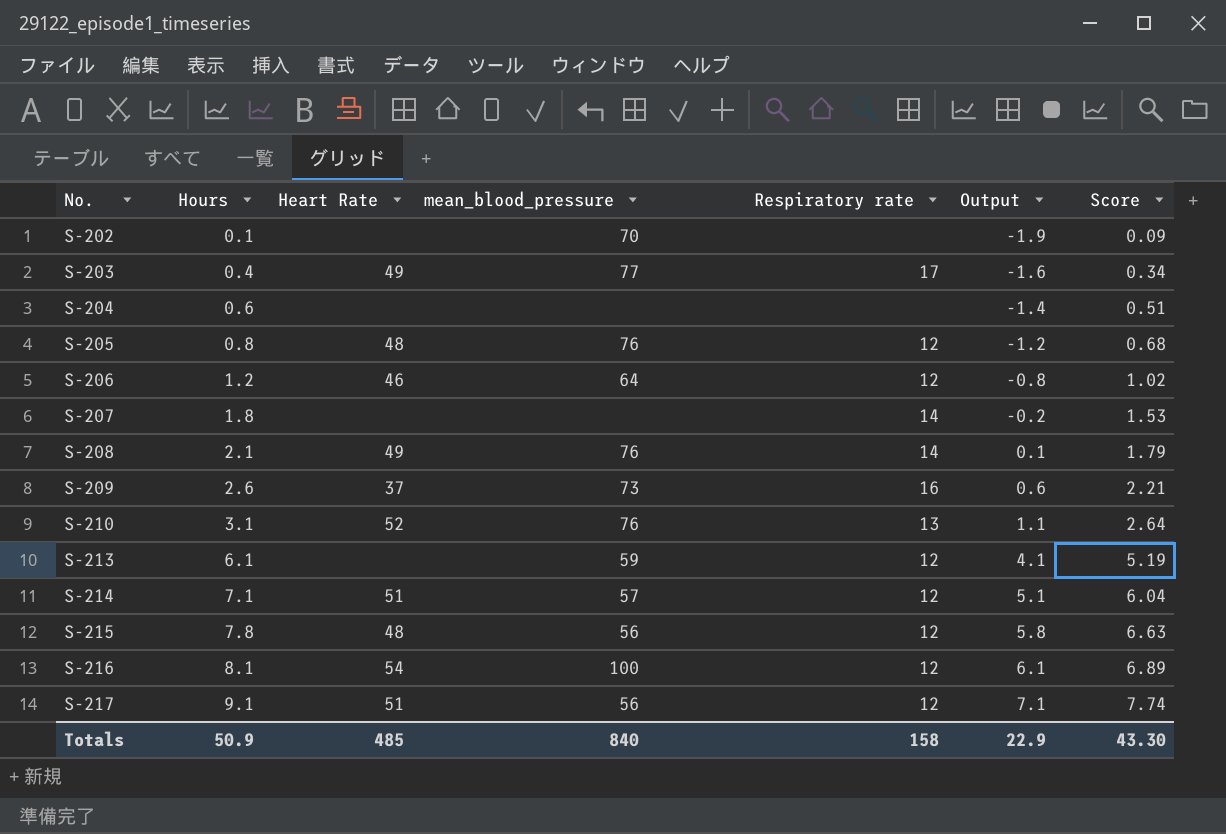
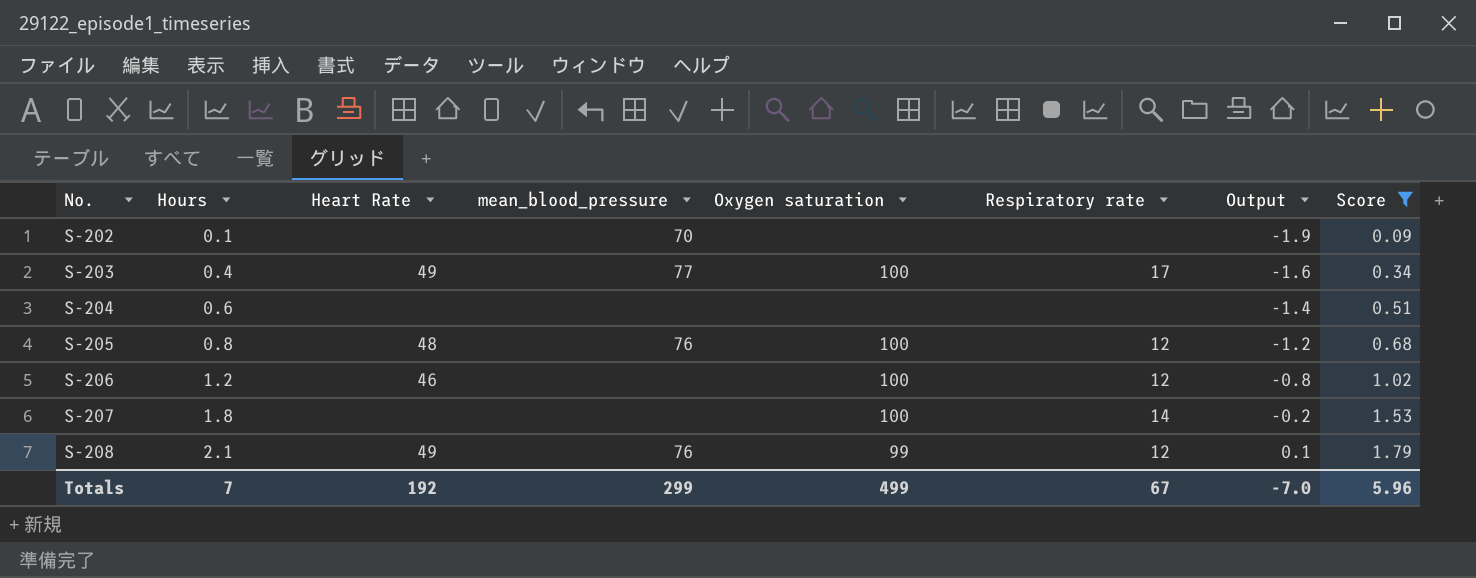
filter: none -> Score <= 1.79
column Oxygen saturation | position: none -> 5
S-206 | mean_blood_pressure: 64 -> none
S-208 | Respiratory rate: 14 -> 12
Totals | Hours: 50.9 -> 7
Totals | Heart Rate: 485 -> 192
Totals | mean_blood_pressure: 840 -> 299
Totals | Respiratory rate: 158 -> 67
Totals | Output: 22.9 -> -7.0
Totals | Score: 43.30 -> 5.96

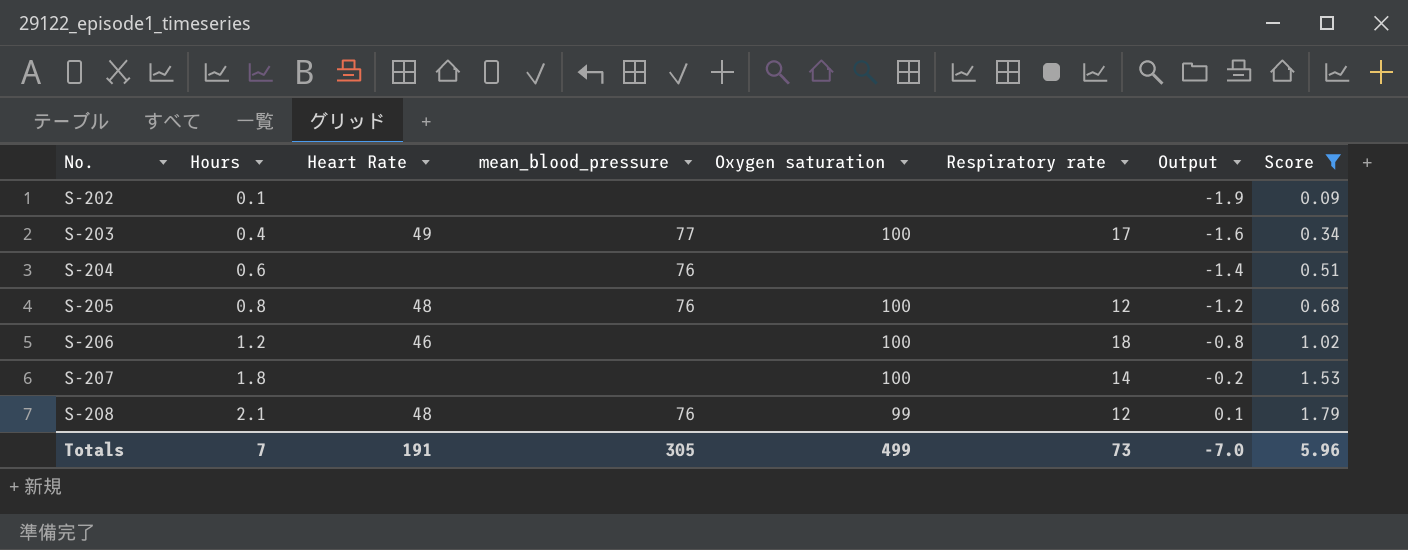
S-202 | mean_blood_pressure: 70 -> none
S-204 | mean_blood_pressure: none -> 76
S-206 | Respiratory rate: 12 -> 18
S-208 | Heart Rate: 49 -> 48
Totals | Heart Rate: 192 -> 191
Totals | mean_blood_pressure: 299 -> 305
Totals | Respiratory rate: 67 -> 73

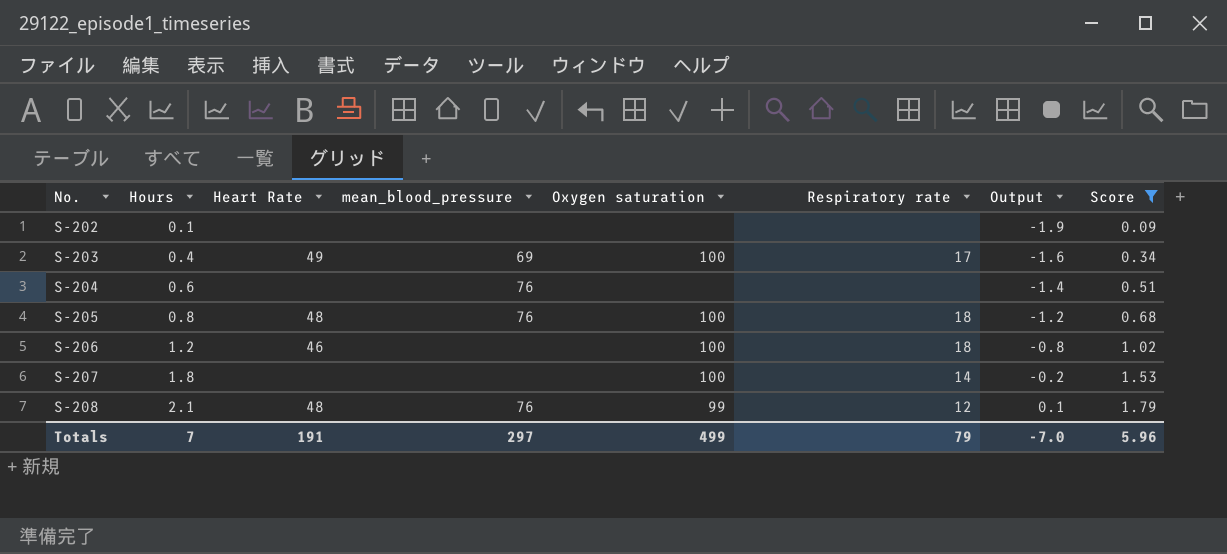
S-203 | mean_blood_pressure: 77 -> 69
S-205 | Respiratory rate: 12 -> 18
Totals | mean_blood_pressure: 305 -> 297
Totals | Respiratory rate: 73 -> 79

